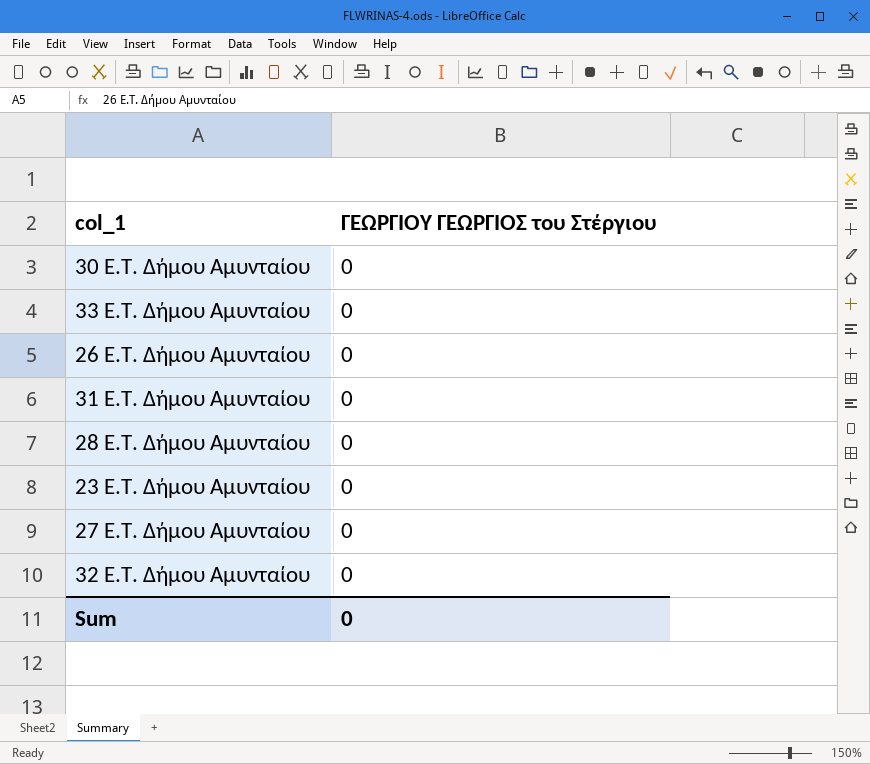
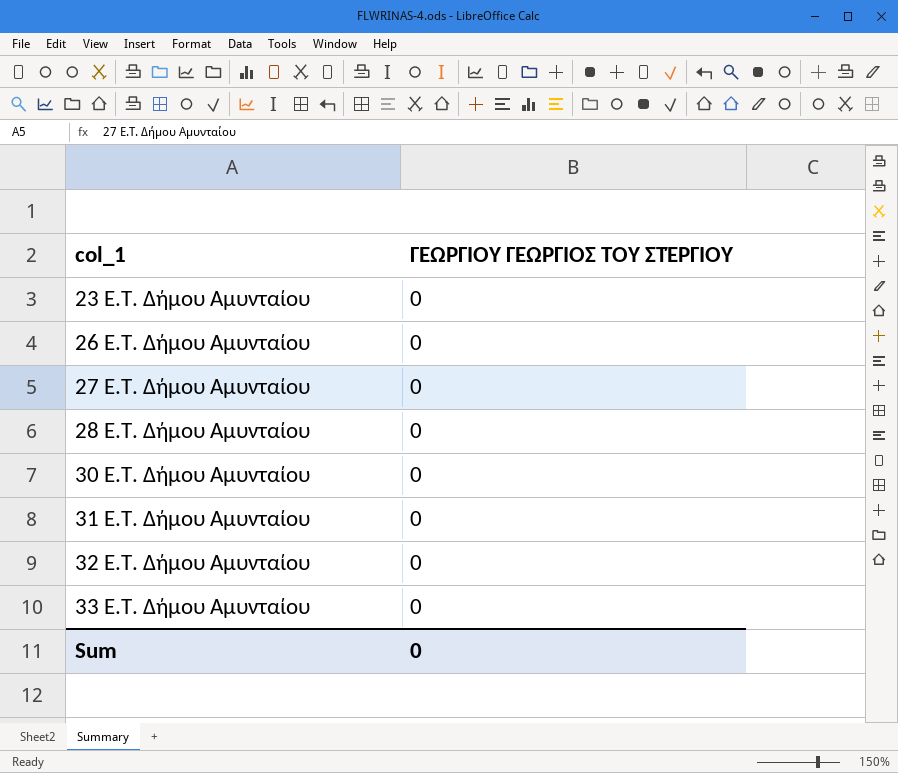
row order: none -> col_1 ascending
column name: ΓΕΩΡΓΙΟΥ ΓΕΩΡΓΙΟΣ του Στέργιου -> ΓΕΩΡΓΙΟΥ ΓΕΩΡΓΙΟΣ ΤΟΥ ΣΤΈΡΓΙΟΥ

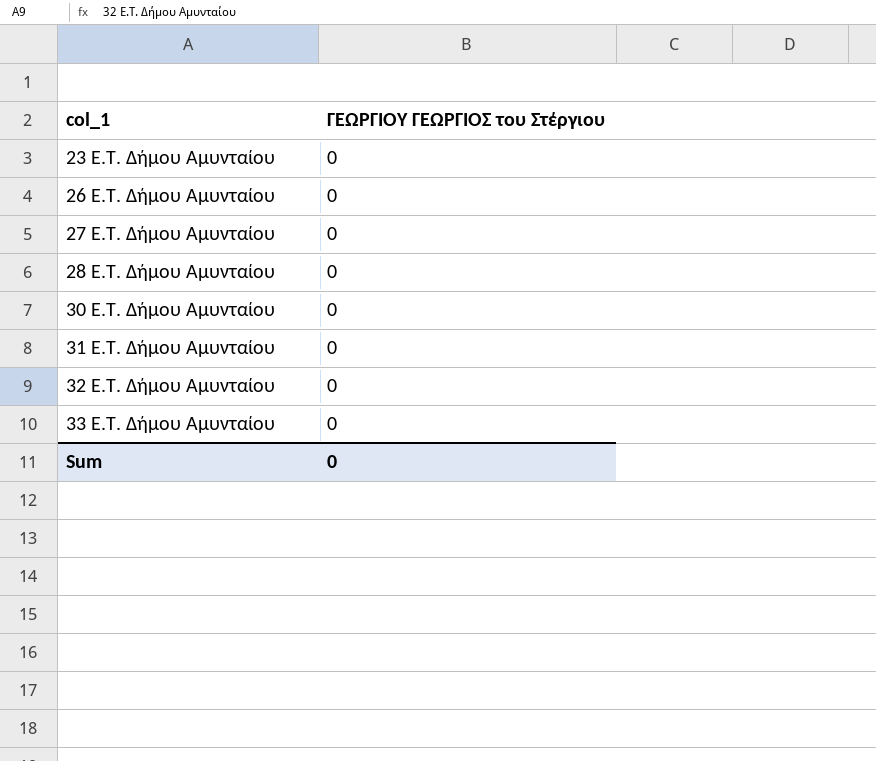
column name: ΓΕΩΡΓΙΟΥ ΓΕΩΡΓΙΟΣ ΤΟΥ ΣΤΈΡΓΙΟΥ -> ΓΕΩΡΓΙΟΥ ΓΕΩΡΓΙΟΣ του Στέργιου

